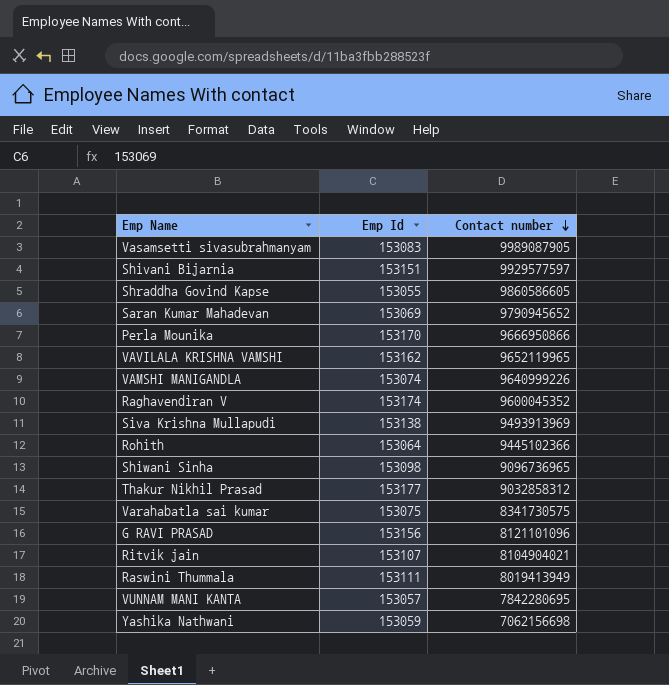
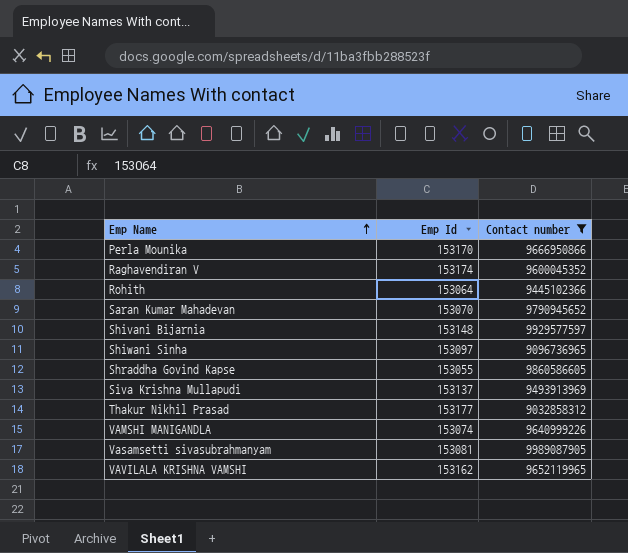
filter: none -> Contact number >= 9032858312
row order: Contact number descending -> Emp Name ascending
Saran Kumar Mahadevan | Emp Id: 153069 -> 153070
Shivani Bijarnia | Emp Id: 153151 -> 153148
Shiwani Sinha | Emp Id: 153098 -> 153097
Siva Krishna Mullapudi | Emp Id: 153138 -> 153137
Vasamsetti sivasubrahmanyam | Emp Id: 153083 -> 153081

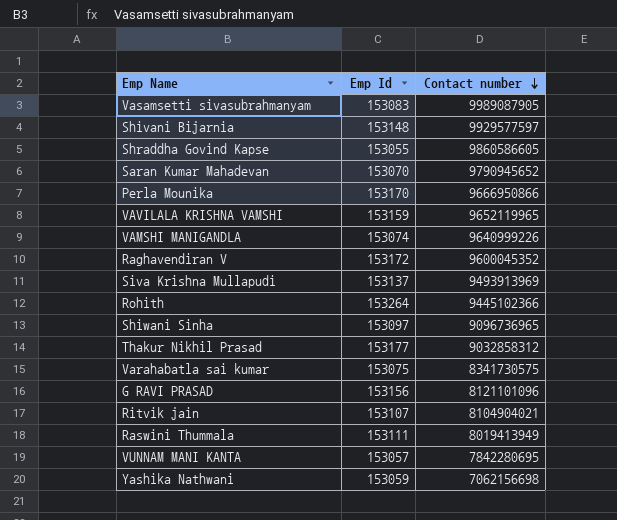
filter: Contact number >= 9032858312 -> none
row order: Emp Name ascending -> Contact number descending
Vasamsetti sivasubrahmanyam | Emp Id: 153081 -> 153083
VAVILALA KRISHNA VAMSHI | Emp Id: 153162 -> 153159
Raghavendiran V | Emp Id: 153174 -> 153172
Rohith | Emp Id: 153064 -> 153264

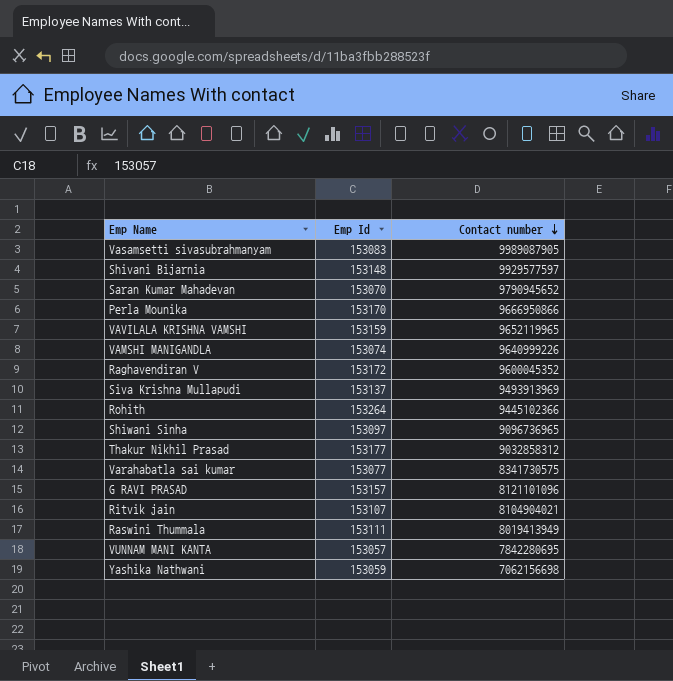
row Shraddha Govind Kapse: 153055 | 9860586605 -> none
Varahabatla sai kumar | Emp Id: 153075 -> 153077
G RAVI PRASAD | Emp Id: 153156 -> 153157

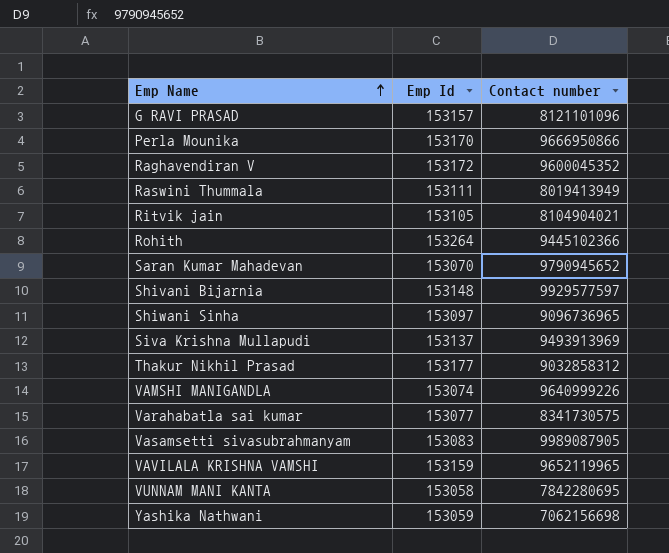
row order: Contact number descending -> Emp Name ascending
Ritvik jain | Emp Id: 153107 -> 153105
VUNNAM MANI KANTA | Emp Id: 153057 -> 153058

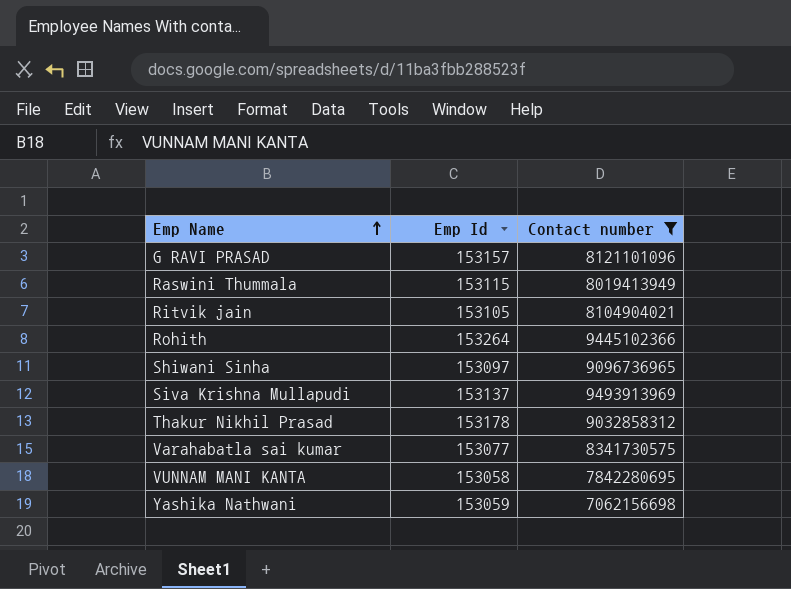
filter: none -> Contact number <= 9493913969
Raswini Thummala | Emp Id: 153111 -> 153115
Thakur Nikhil Prasad | Emp Id: 153177 -> 153178

